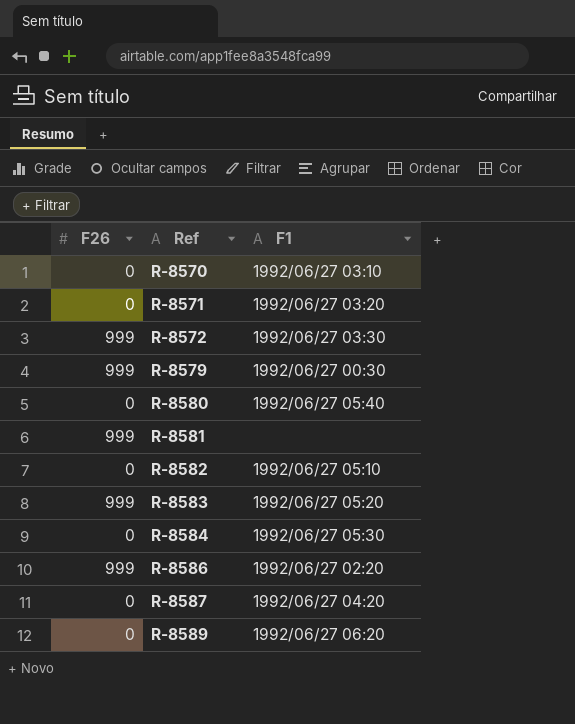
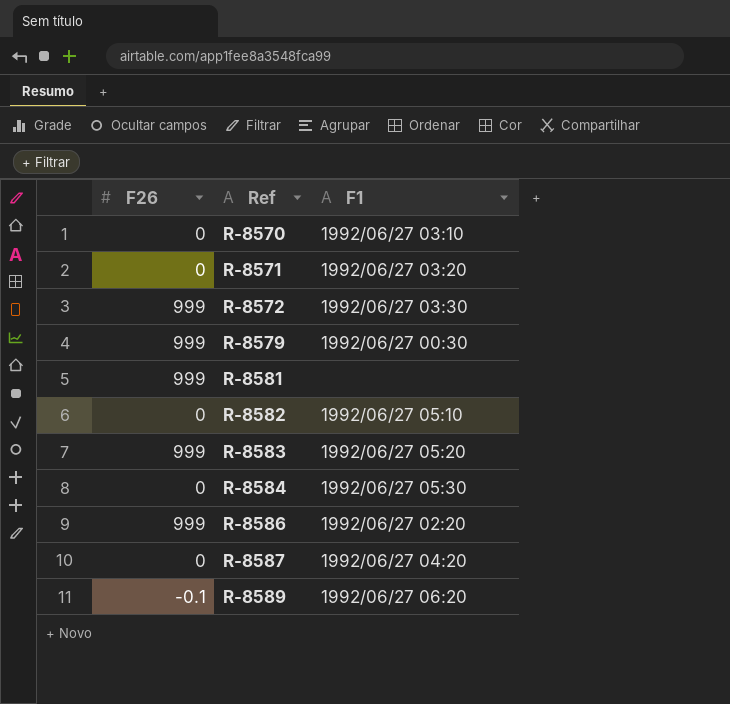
row R-8580: 0 | 1992/06/27 05:40 -> none
R-8589 | F26: 0 -> -0.1

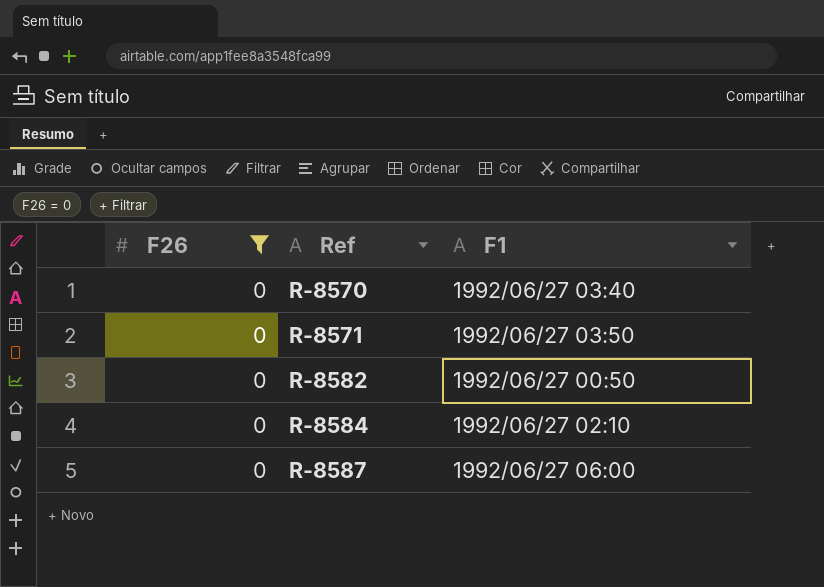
filter: none -> F26 = 0
R-8570 | F1: 1992/06/27 03:10 -> 1992/06/27 03:40
R-8571 | F1: 1992/06/27 03:20 -> 1992/06/27 03:50
R-8582 | F1: 1992/06/27 05:10 -> 1992/06/27 00:50
R-8584 | F1: 1992/06/27 05:30 -> 1992/06/27 02:10
R-8587 | F1: 1992/06/27 04:20 -> 1992/06/27 06:00

